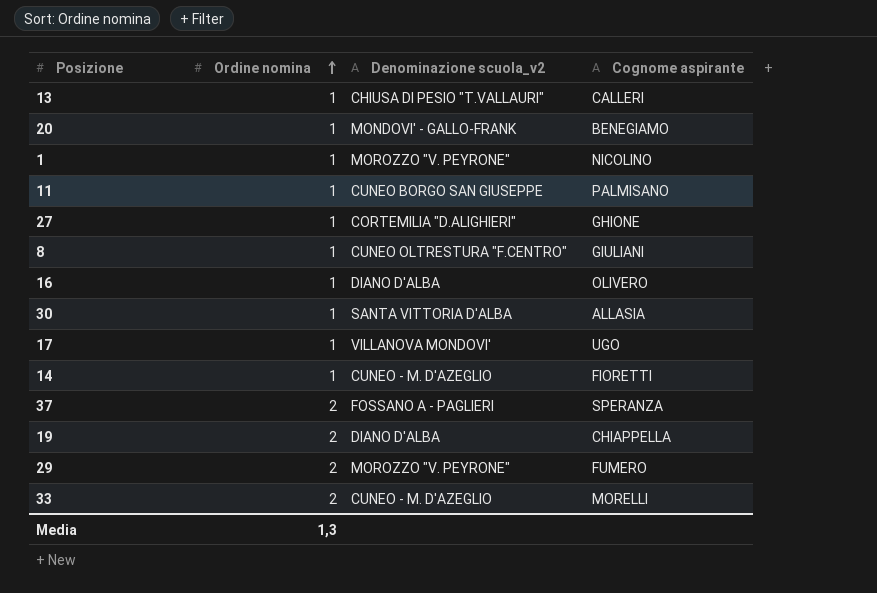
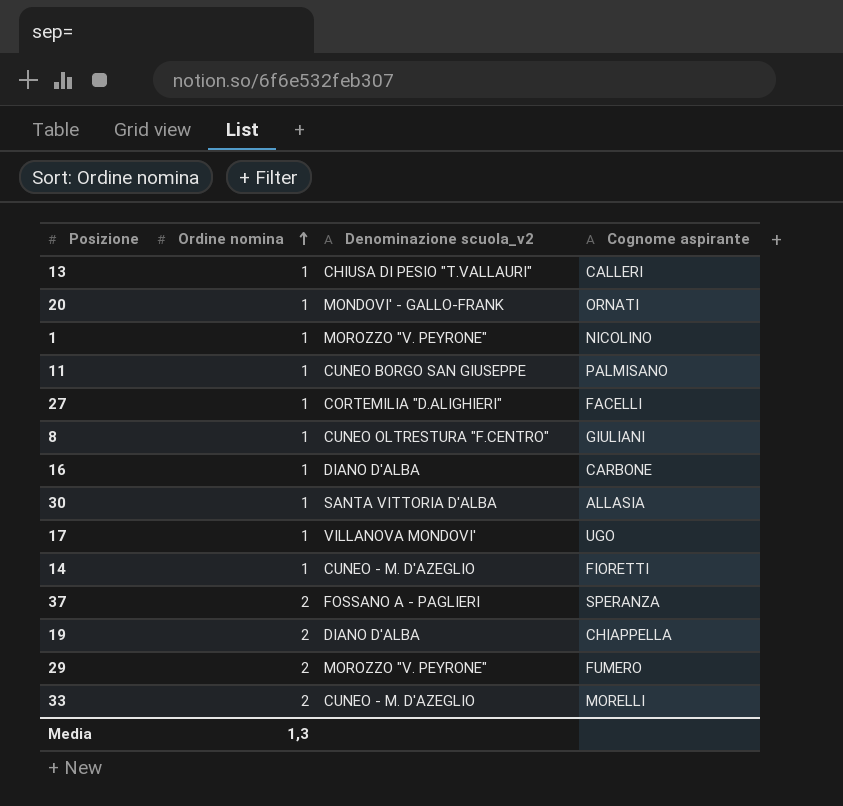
20 | Cognome aspirante: BENEGIAMO -> ORNATI
27 | Cognome aspirante: GHIONE -> FACELLI
16 | Cognome aspirante: OLIVERO -> CARBONE

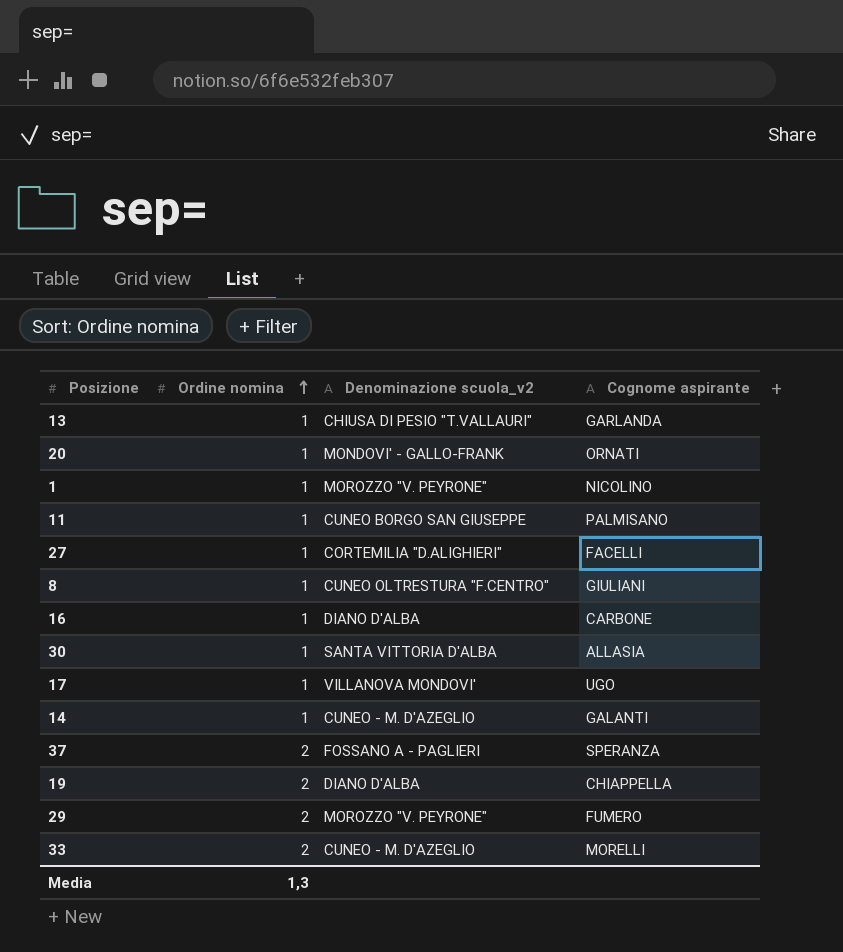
13 | Cognome aspirante: CALLERI -> GARLANDA
14 | Cognome aspirante: FIORETTI -> GALANTI

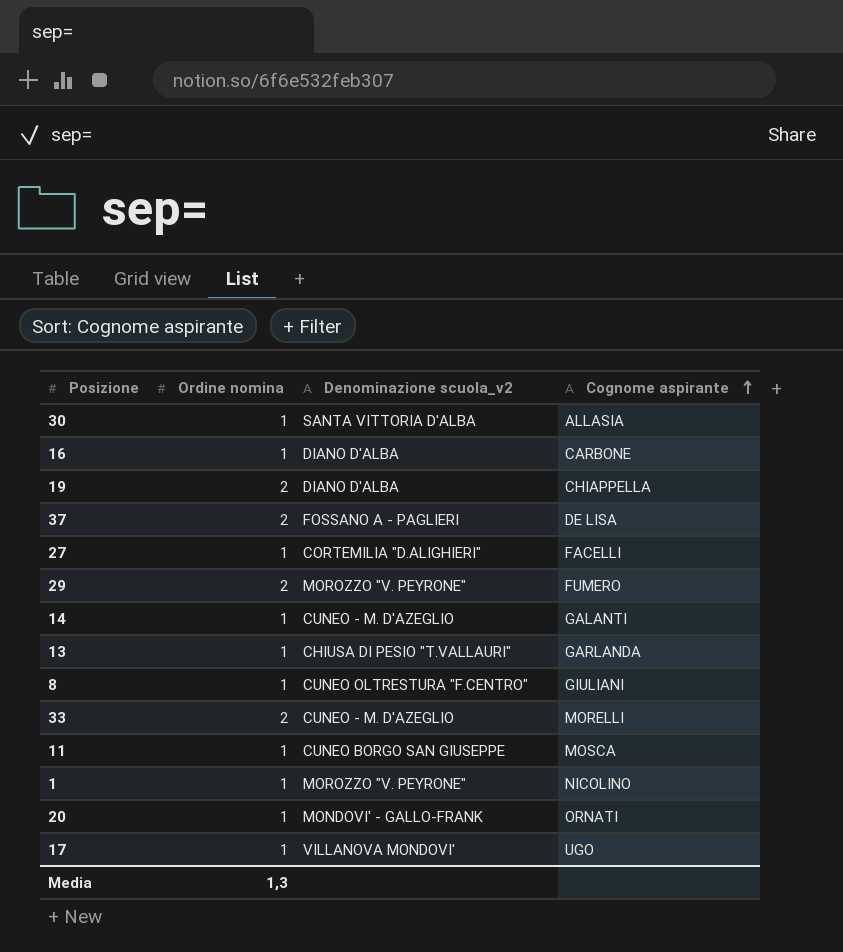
row order: Ordine nomina ascending -> Cognome aspirante ascending
37 | Cognome aspirante: SPERANZA -> DE LISA
11 | Cognome aspirante: PALMISANO -> MOSCA

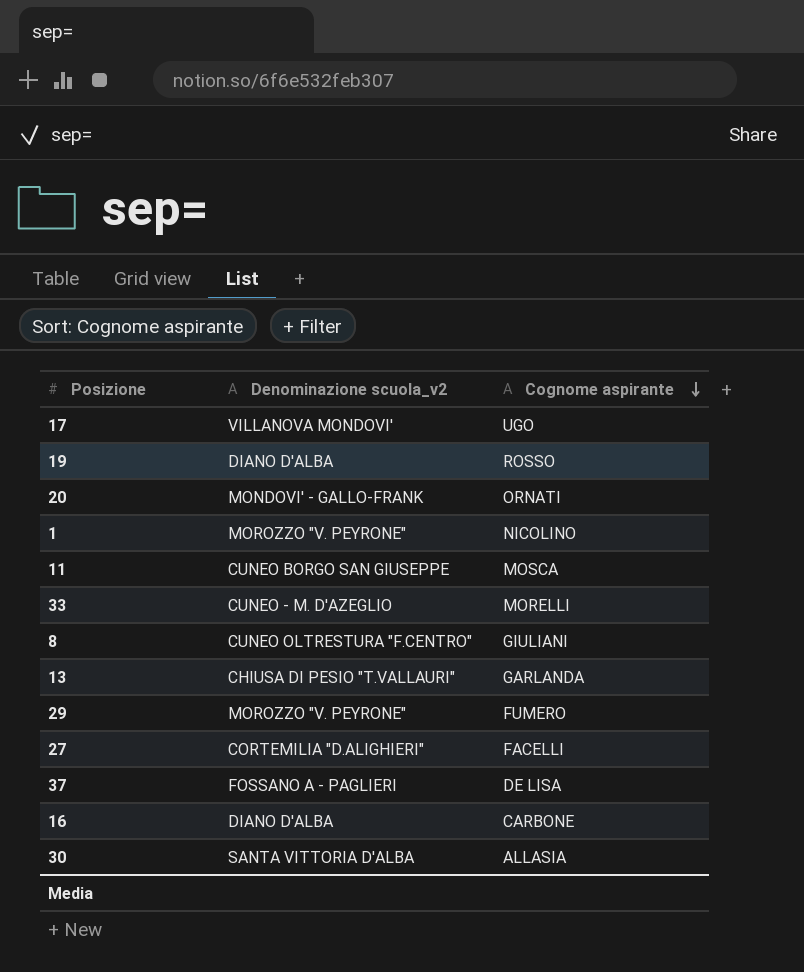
row order: Cognome aspirante ascending -> Cognome aspirante descending
column Ordine nomina | position: 2 -> none
row 14: 1 | CUNEO - M. D'AZEGLIO | GALANTI -> none
19 | Cognome aspirante: CHIAPPELLA -> ROSSO

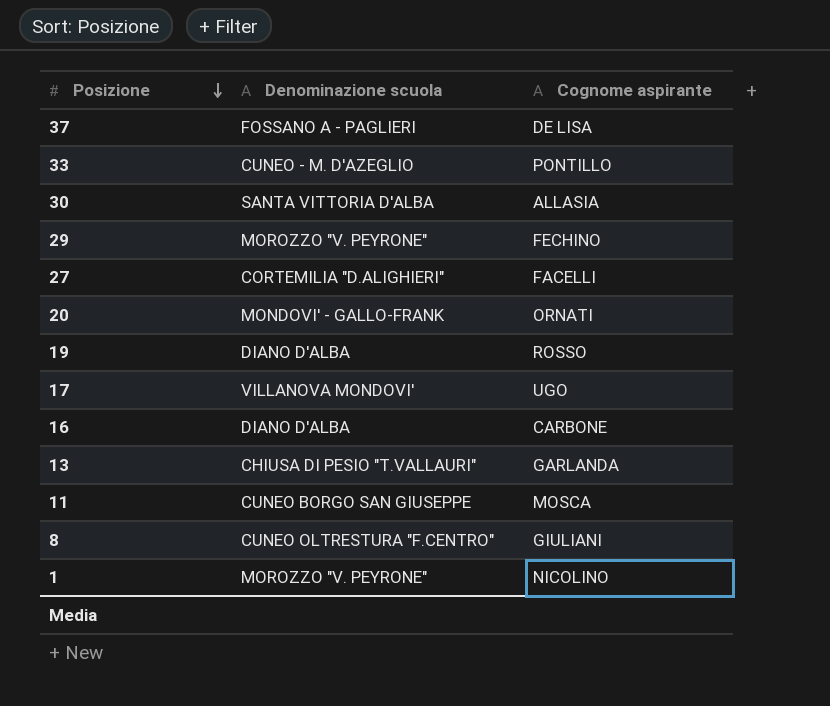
row order: Cognome aspirante descending -> Posizione descending
column name: Denominazione scuola_v2 -> Denominazione scuola
33 | Cognome aspirante: MORELLI -> PONTILLO
29 | Cognome aspirante: FUMERO -> FECHINO

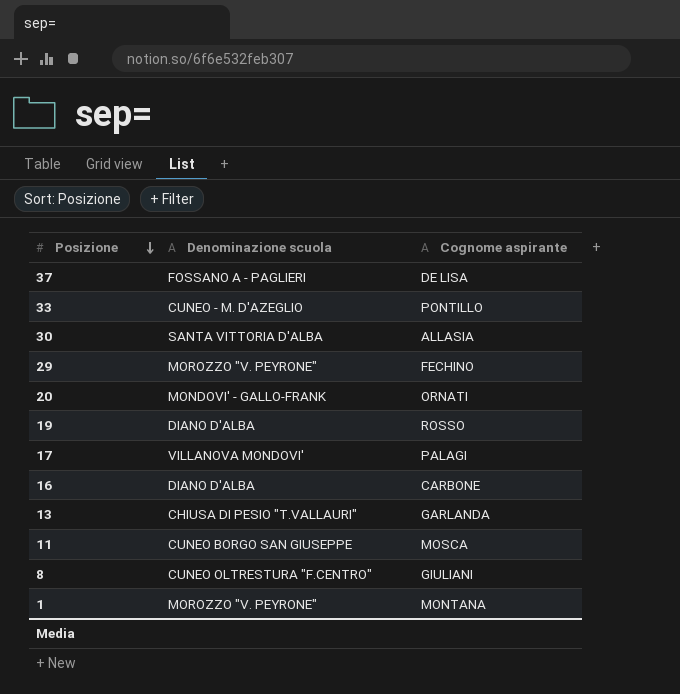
row 27: CORTEMILIA "D.ALIGHIERI" | FACELLI -> none
17 | Cognome aspirante: UGO -> PALAGI
1 | Cognome aspirante: NICOLINO -> MONTANA

